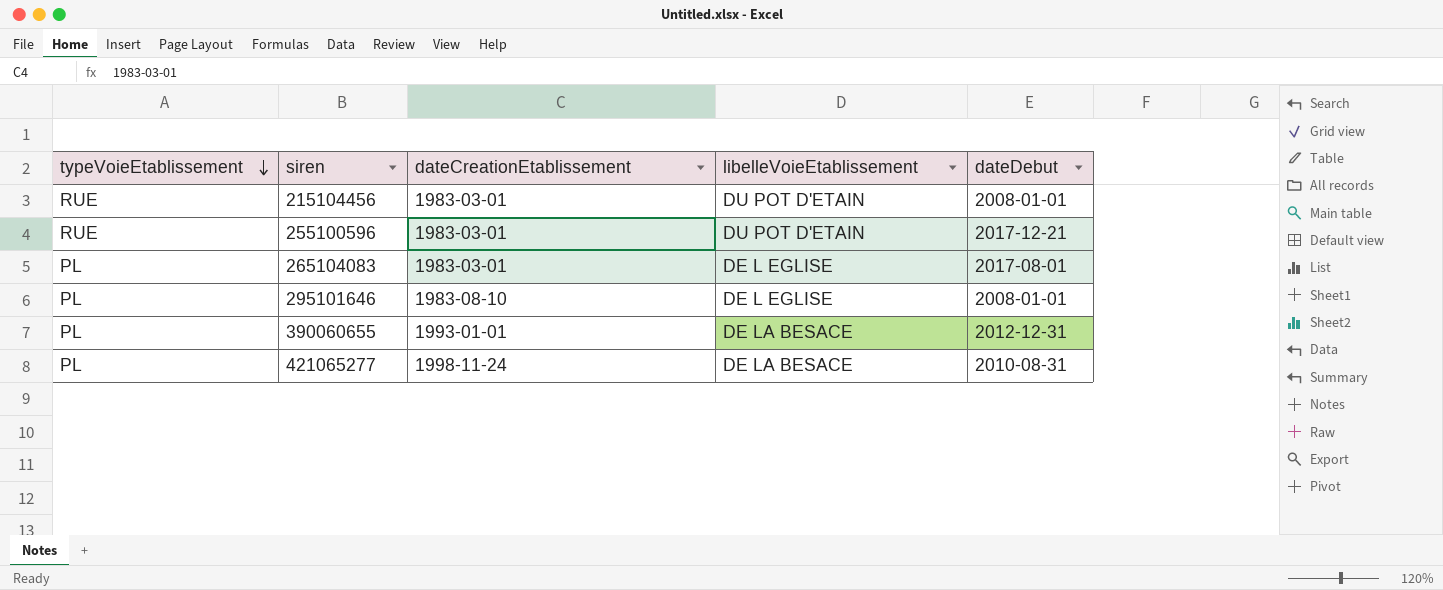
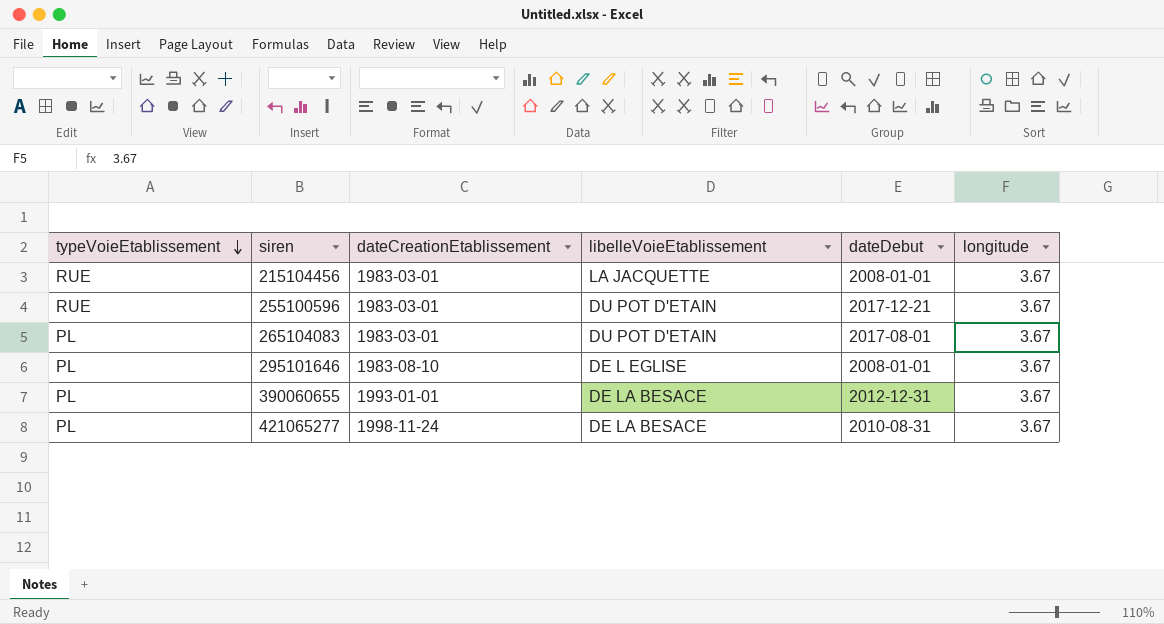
column longitude | position: none -> 6
215104456 | libelleVoieEtablissement: DU POT D'ETAIN -> LA JACQUETTE
265104083 | libelleVoieEtablissement: DE L EGLISE -> DU POT D'ETAIN

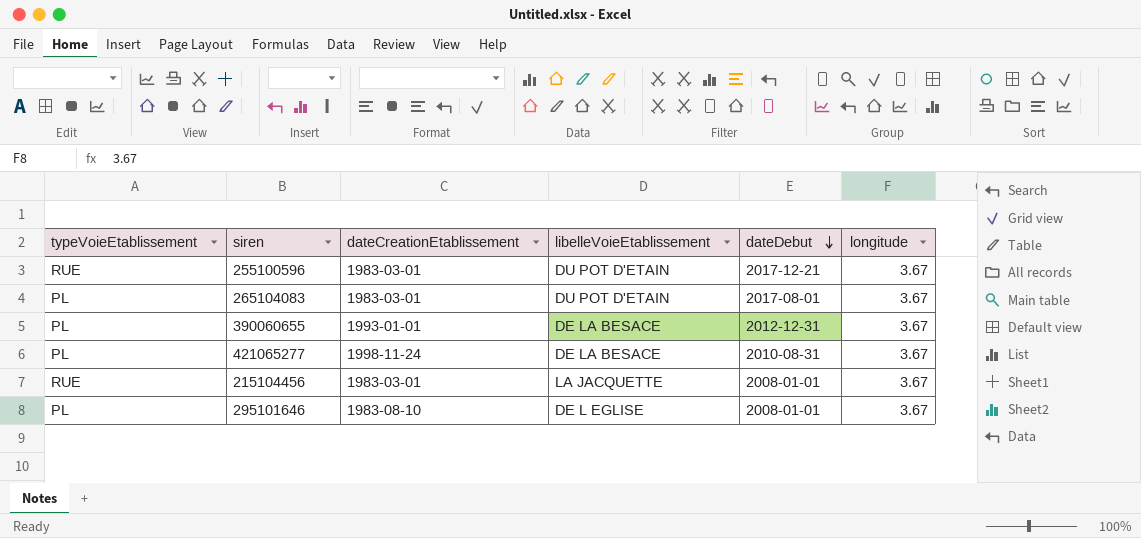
row order: typeVoieEtablissement descending -> dateDebut descending

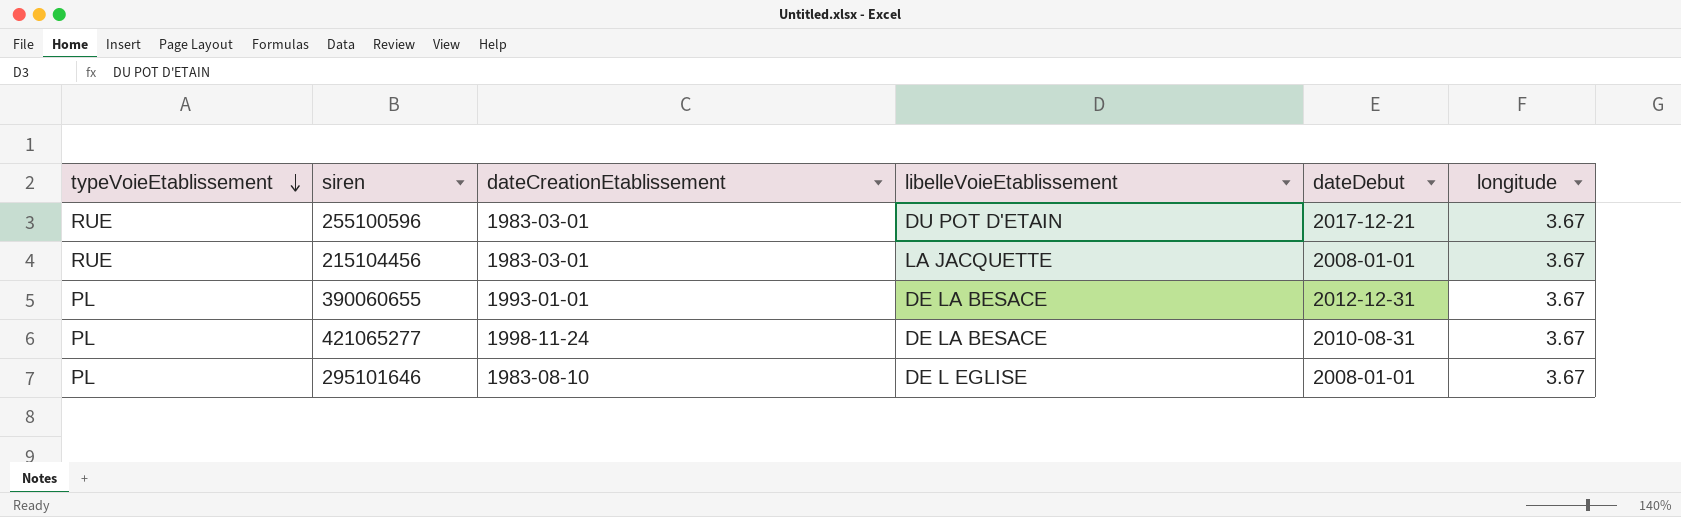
row order: dateDebut descending -> typeVoieEtablissement descending
row 265104083: PL | 1983-03-01 | DU POT D'ETAIN | 2017-08-01 | 3.67 -> none

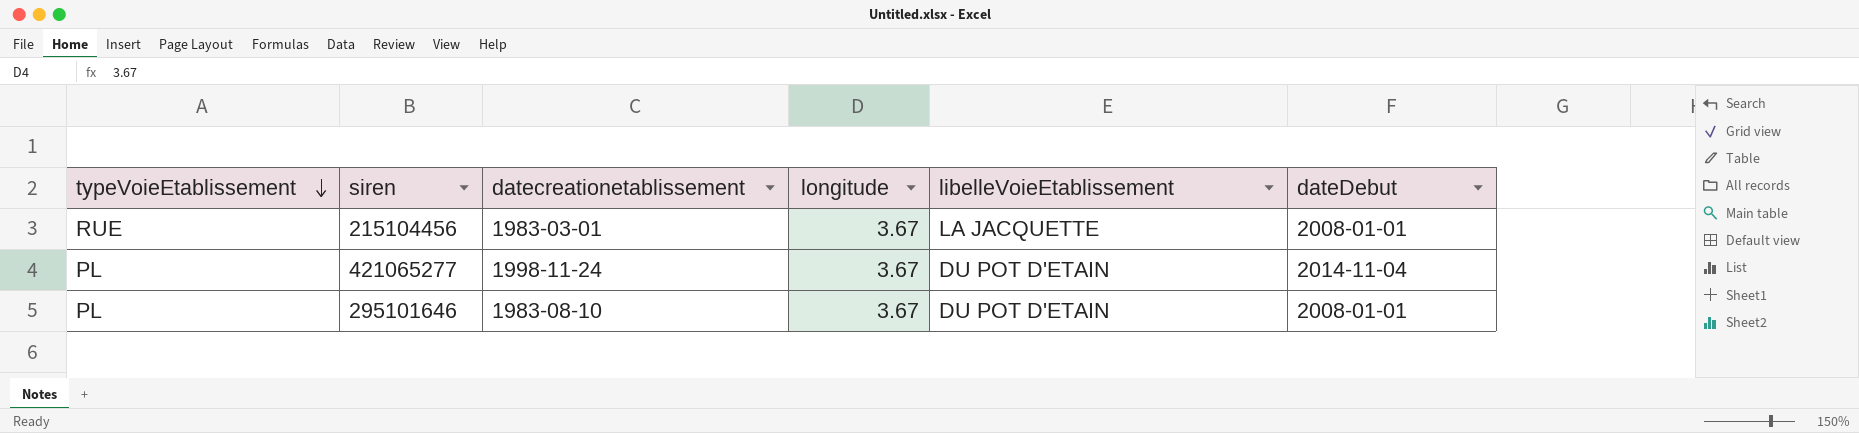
column name: dateCreationEtablissement -> datecreationetablissement
column longitude | position: 6 -> 4
row 255100596: RUE | 1983-03-01 | DU POT D'ETAIN | 2017-12-21 | 3.67 -> none
row 390060655: PL | 1993-01-01 | DE LA BESACE | 2012-12-31 | 3.67 -> none
421065277 | libelleVoieEtablissement: DE LA BESACE -> DU POT D'ETAIN
421065277 | dateDebut: 2010-08-31 -> 2014-11-04
295101646 | libelleVoieEtablissement: DE L EGLISE -> DU POT D'ETAIN

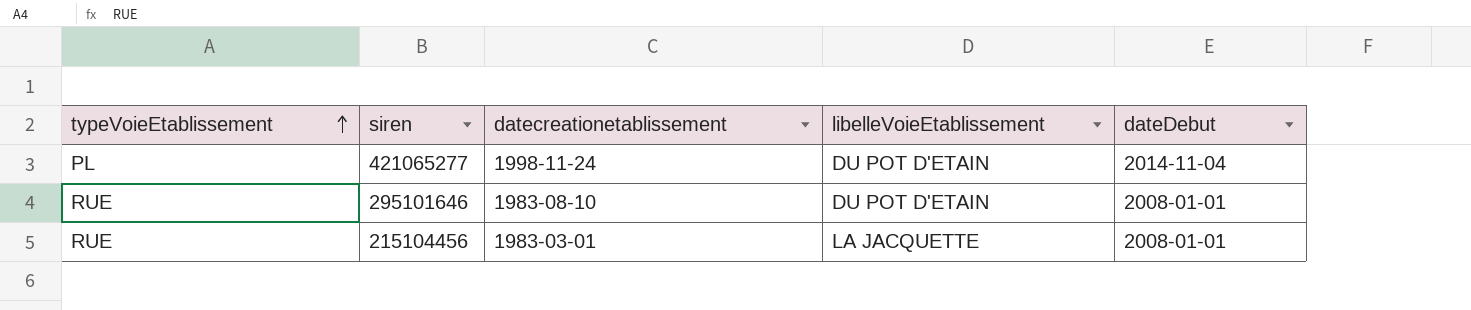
row order: typeVoieEtablissement descending -> typeVoieEtablissement ascending
column longitude | position: 4 -> none
295101646 | typeVoieEtablissement: PL -> RUE

